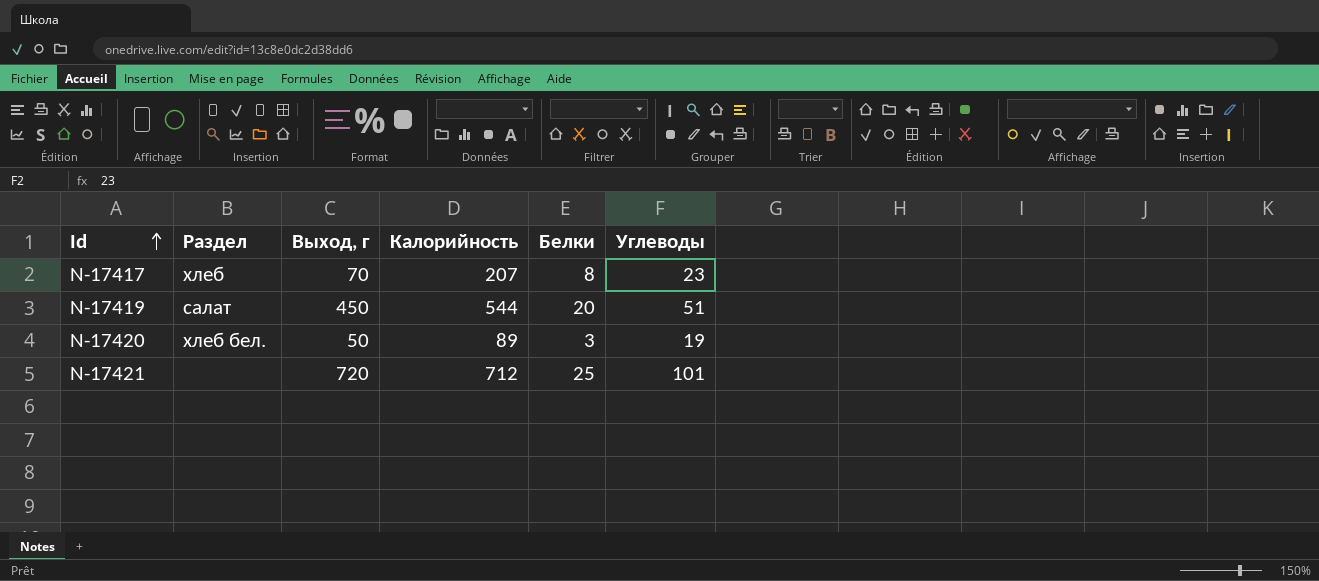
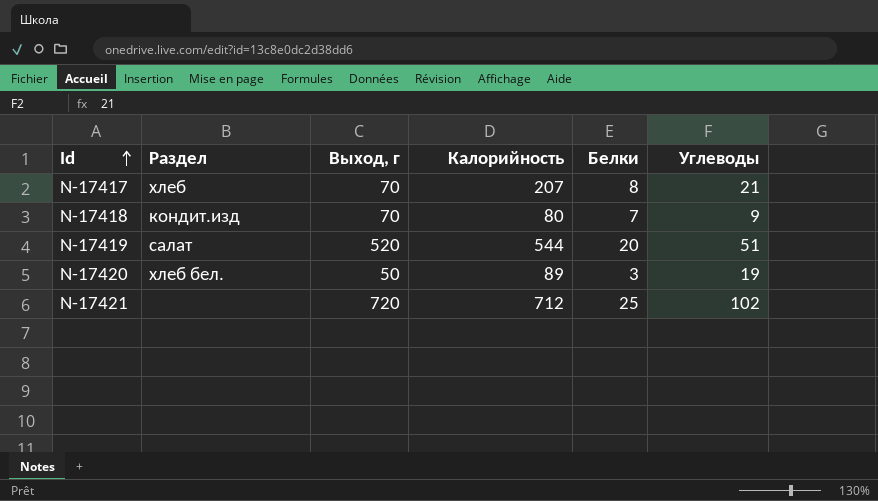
N-17417 | Углеводы: 23 -> 21
row N-17418: none -> кондит.изд | 70 | 80 | 7 | 9
N-17419 | Выход, г: 450 -> 520
N-17421 | Углеводы: 101 -> 102

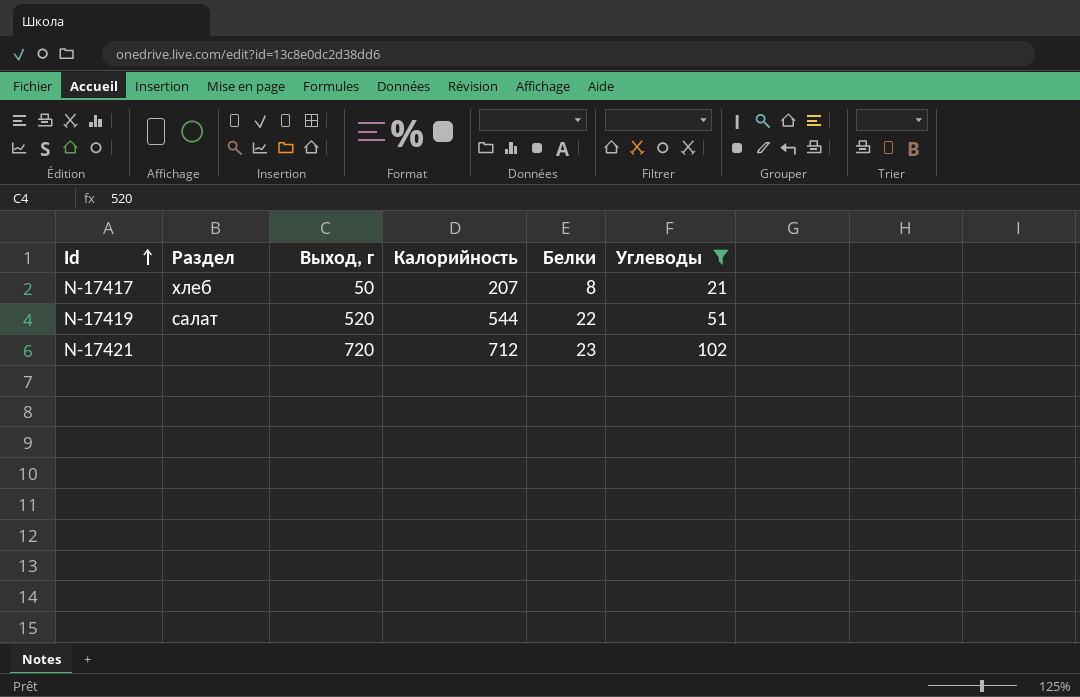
filter: none -> Углеводы >= 21
N-17417 | Выход, г: 70 -> 50
N-17419 | Белки: 20 -> 22
N-17421 | Белки: 25 -> 23

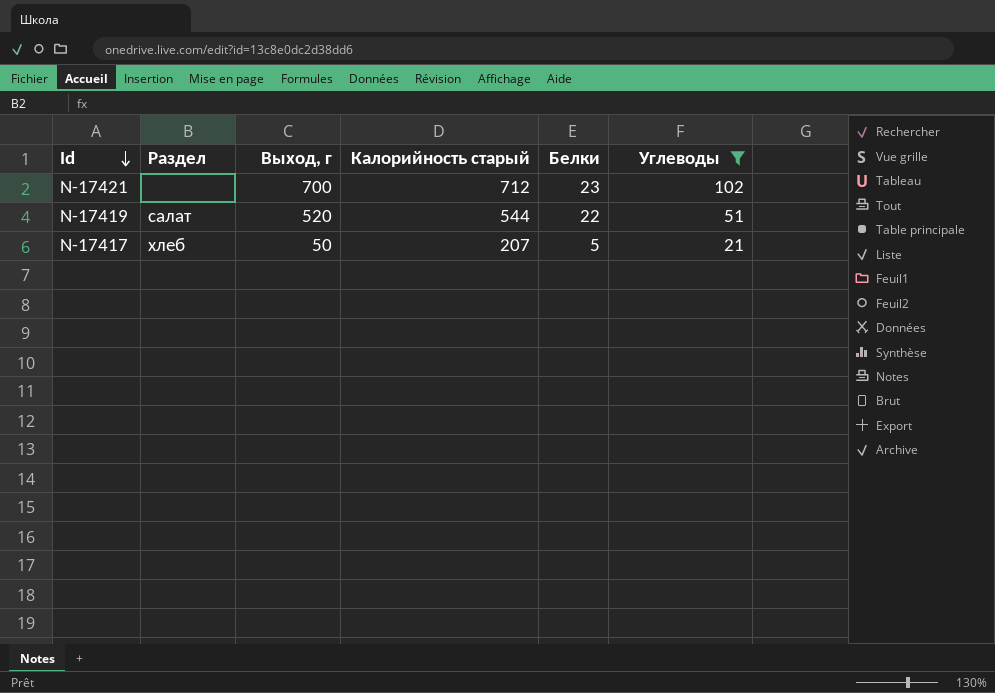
row order: Id ascending -> Id descending
column name: Калорийность -> Калорийность старый
N-17421 | Выход, г: 720 -> 700
N-17417 | Белки: 8 -> 5

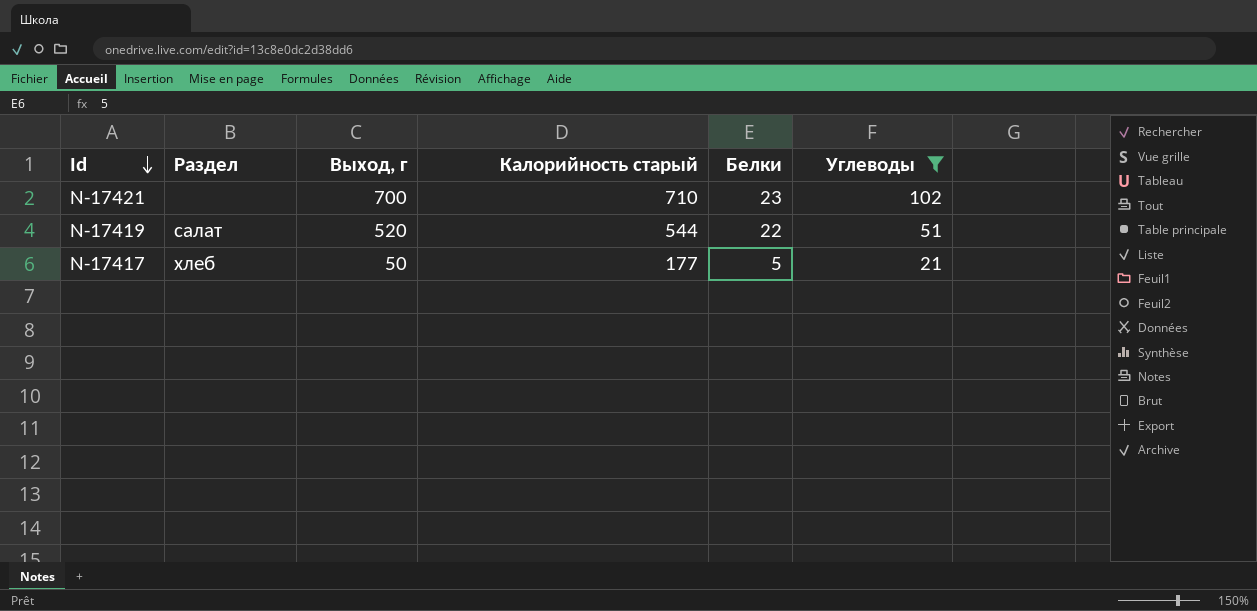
N-17421 | Калорийность старый: 712 -> 710
N-17417 | Калорийность старый: 207 -> 177

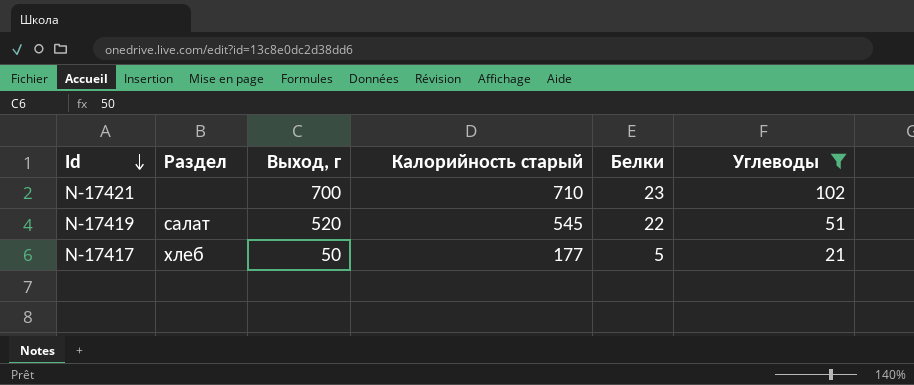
N-17419 | Калорийность старый: 544 -> 545

